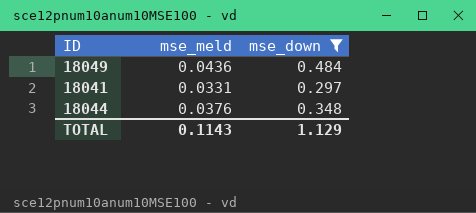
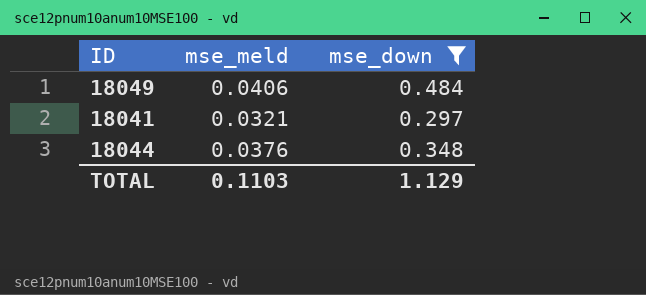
18049 | mse_meld: 0.0436 -> 0.0406
18041 | mse_meld: 0.0331 -> 0.0321
TOTAL | mse_meld: 0.1143 -> 0.1103

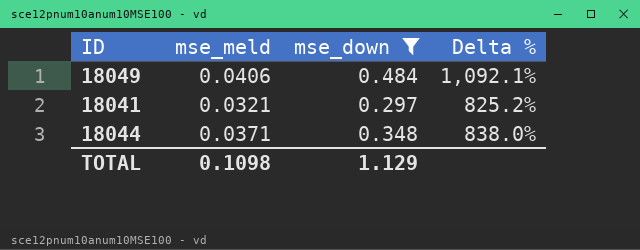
column Delta % | formula: none -> ([mse_down] - [mse_meld]) / [mse_meld]
18044 | mse_meld: 0.0376 -> 0.0371
TOTAL | mse_meld: 0.1103 -> 0.1098

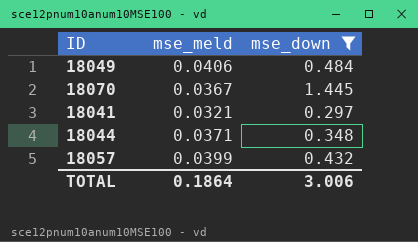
column Delta % | formula: ([mse_down] - [mse_meld]) / [mse_meld] -> none
row 18070: none -> 0.0367 | 1.445
row 18057: none -> 0.0399 | 0.432
TOTAL | mse_meld: 0.1098 -> 0.1864
TOTAL | mse_down: 1.129 -> 3.006

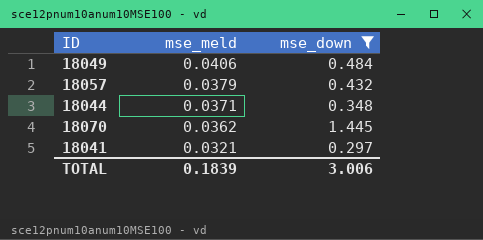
row order: none -> mse_meld descending
18057 | mse_meld: 0.0399 -> 0.0379
18070 | mse_meld: 0.0367 -> 0.0362
TOTAL | mse_meld: 0.1864 -> 0.1839

